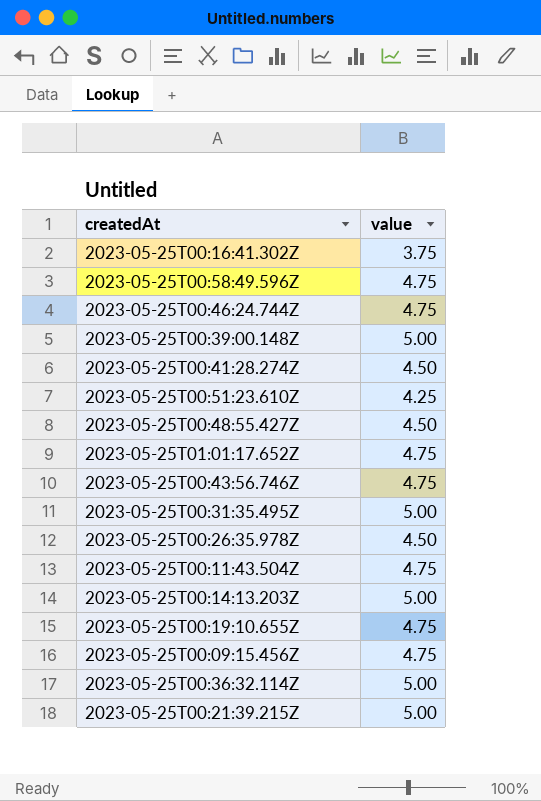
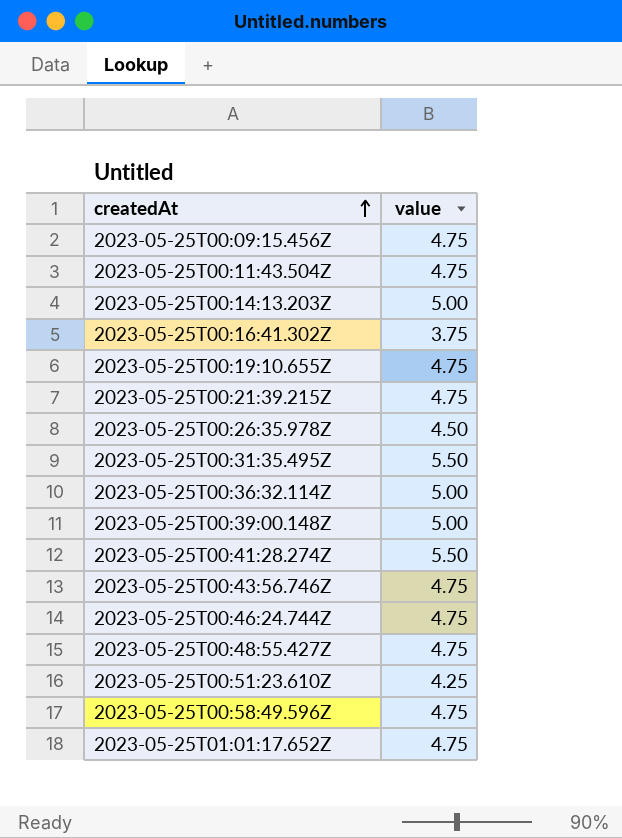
row order: none -> createdAt ascending
2023-05-25T00:21:39.215Z | value: 5.00 -> 4.75
2023-05-25T00:31:35.495Z | value: 5.00 -> 5.50
2023-05-25T00:41:28.274Z | value: 4.50 -> 5.50
2023-05-25T00:48:55.427Z | value: 4.50 -> 4.75

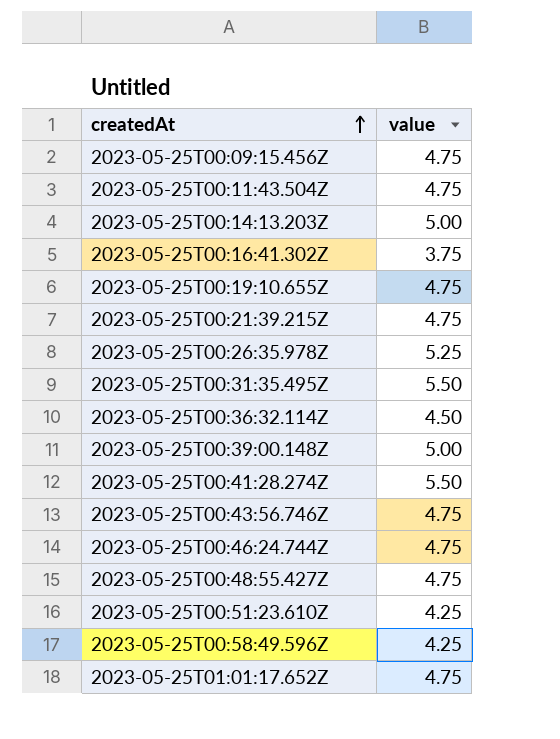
2023-05-25T00:26:35.978Z | value: 4.50 -> 5.25
2023-05-25T00:36:32.114Z | value: 5.00 -> 4.50
2023-05-25T00:58:49.596Z | value: 4.75 -> 4.25

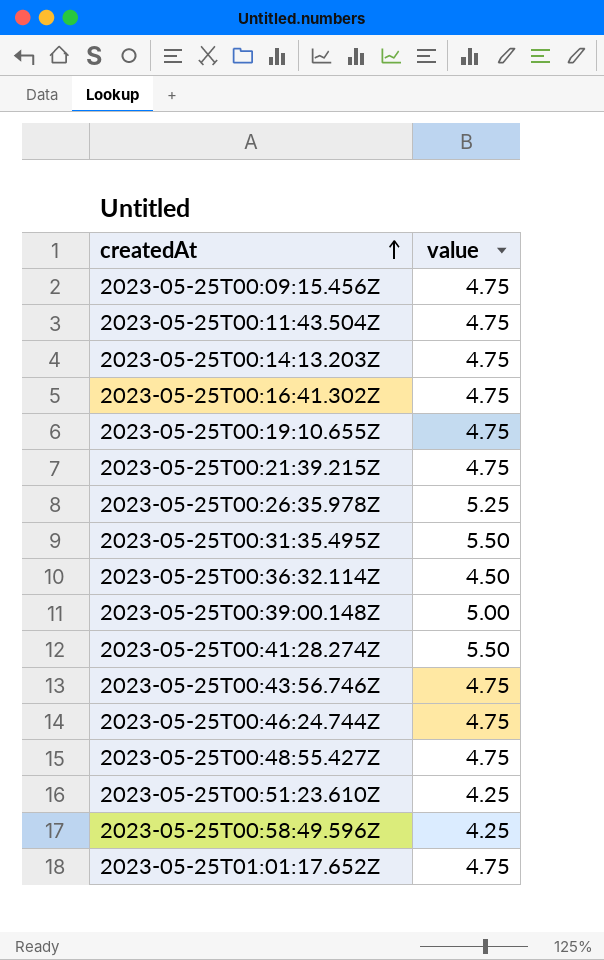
2023-05-25T00:14:13.203Z | value: 5.00 -> 4.75
2023-05-25T00:16:41.302Z | value: 3.75 -> 4.75

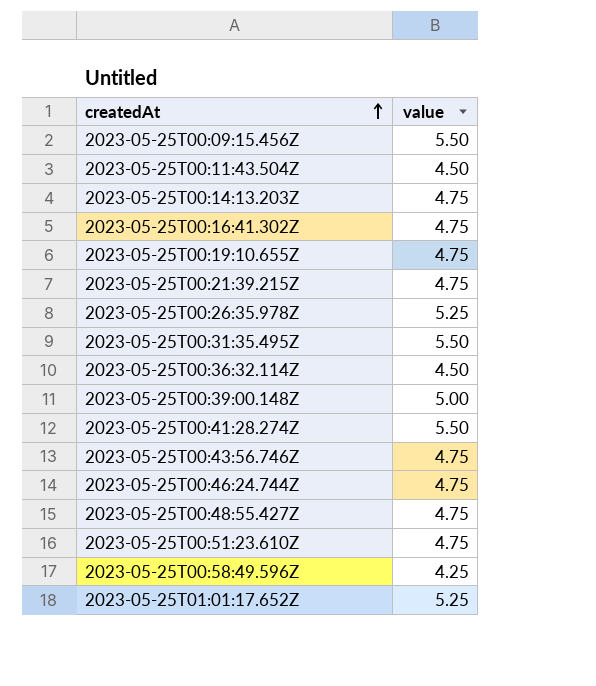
2023-05-25T00:09:15.456Z | value: 4.75 -> 5.50
2023-05-25T00:11:43.504Z | value: 4.75 -> 4.50
2023-05-25T00:51:23.610Z | value: 4.25 -> 4.75
2023-05-25T01:01:17.652Z | value: 4.75 -> 5.25

